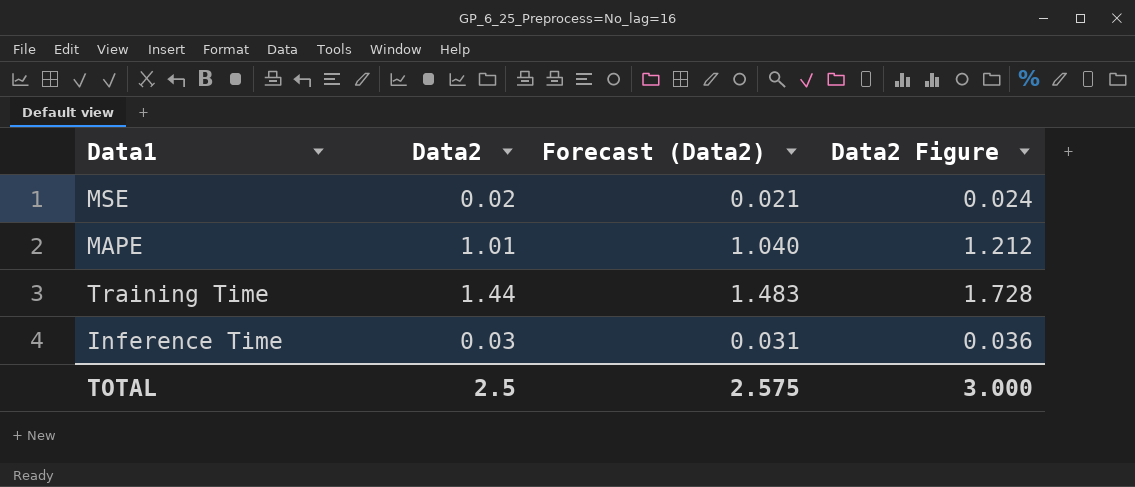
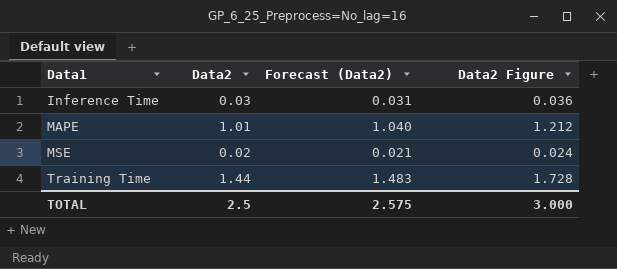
row order: none -> Data1 ascending

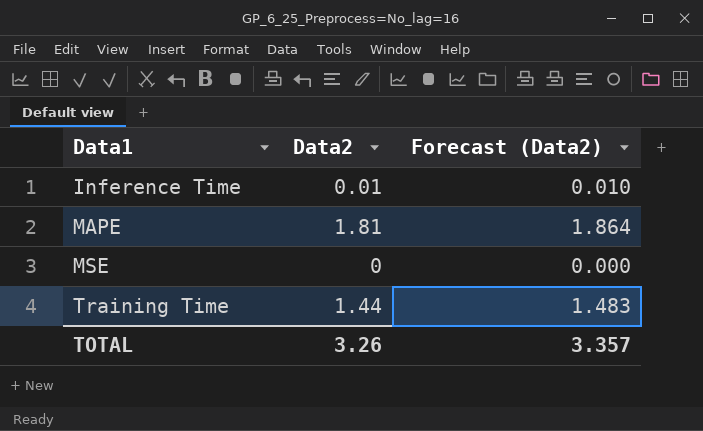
column Data2 Figure | formula: [Data2] * 1.2 -> none
Inference Time | Data2: 0.03 -> 0.01
Inference Time | Forecast (Data2): 0.031 -> 0.010
MAPE | Data2: 1.01 -> 1.81
MAPE | Forecast (Data2): 1.040 -> 1.864
MSE | Data2: 0.02 -> 0
MSE | Forecast (Data2): 0.021 -> 0.000
TOTAL | Data2: 2.5 -> 3.26
TOTAL | Forecast (Data2): 2.575 -> 3.357

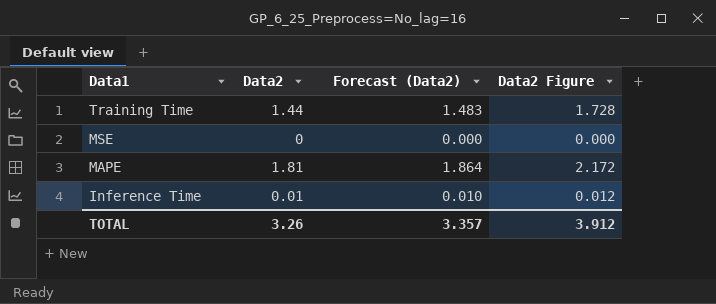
row order: Data1 ascending -> Data1 descending
column Data2 Figure | formula: none -> [Data2] * 1.2

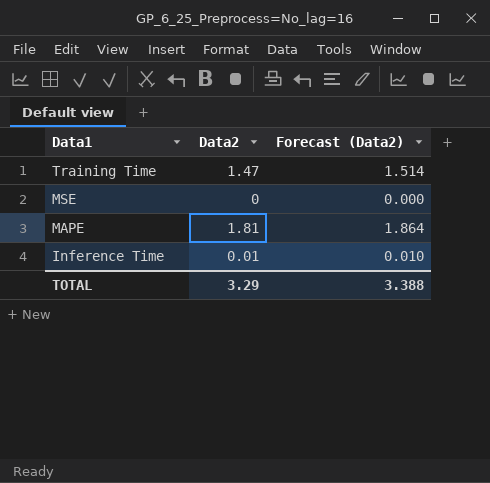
column Data2 Figure | formula: [Data2] * 1.2 -> none
Training Time | Data2: 1.44 -> 1.47
Training Time | Forecast (Data2): 1.483 -> 1.514
TOTAL | Data2: 3.26 -> 3.29
TOTAL | Forecast (Data2): 3.357 -> 3.388

